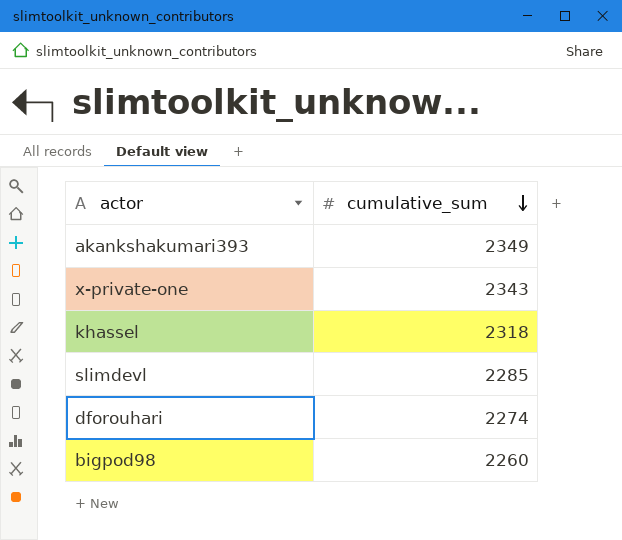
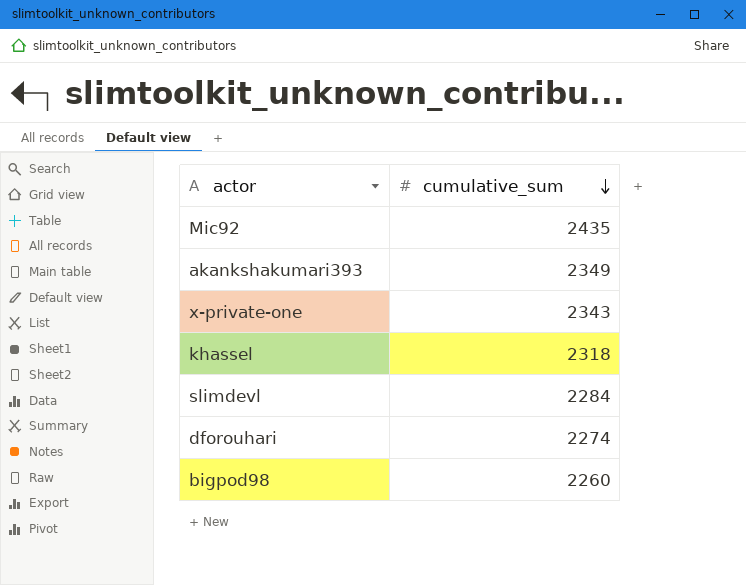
row Mic92: none -> 2435
slimdevl | cumulative_sum: 2285 -> 2284

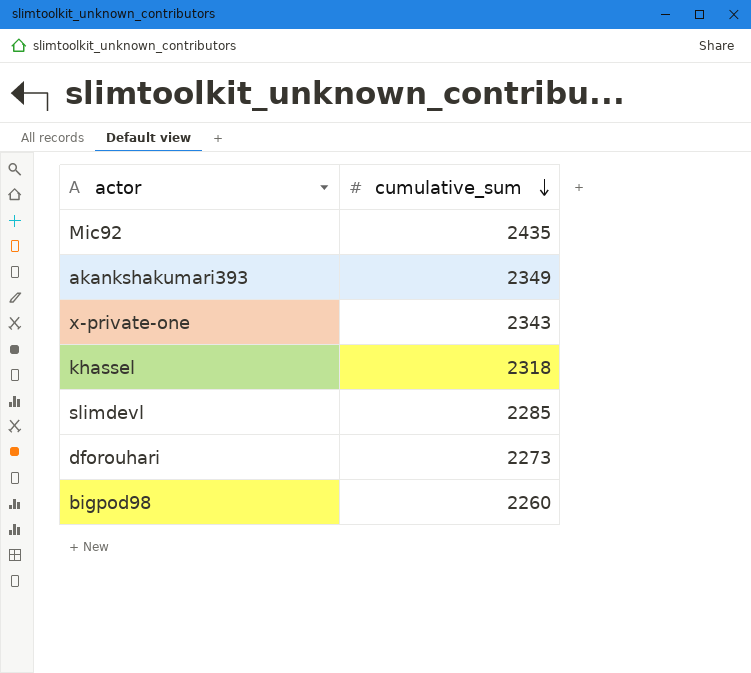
slimdevl | cumulative_sum: 2284 -> 2285
dforouhari | cumulative_sum: 2274 -> 2273

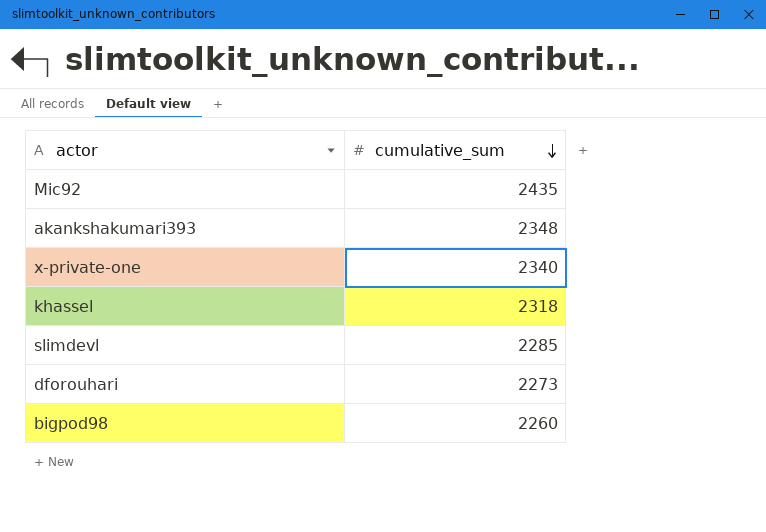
akankshakumari393 | cumulative_sum: 2349 -> 2348
x-private-one | cumulative_sum: 2343 -> 2340

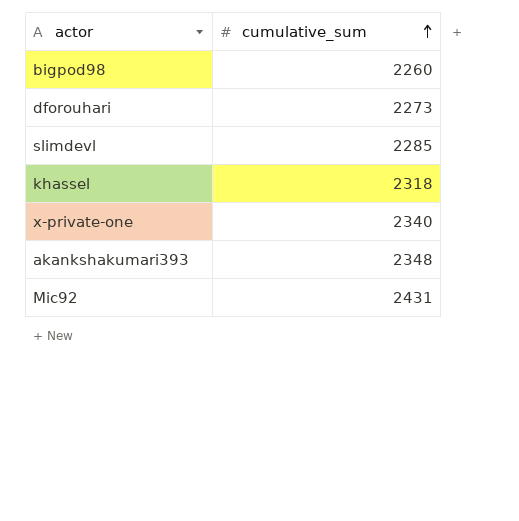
row order: cumulative_sum descending -> cumulative_sum ascending
Mic92 | cumulative_sum: 2435 -> 2431

